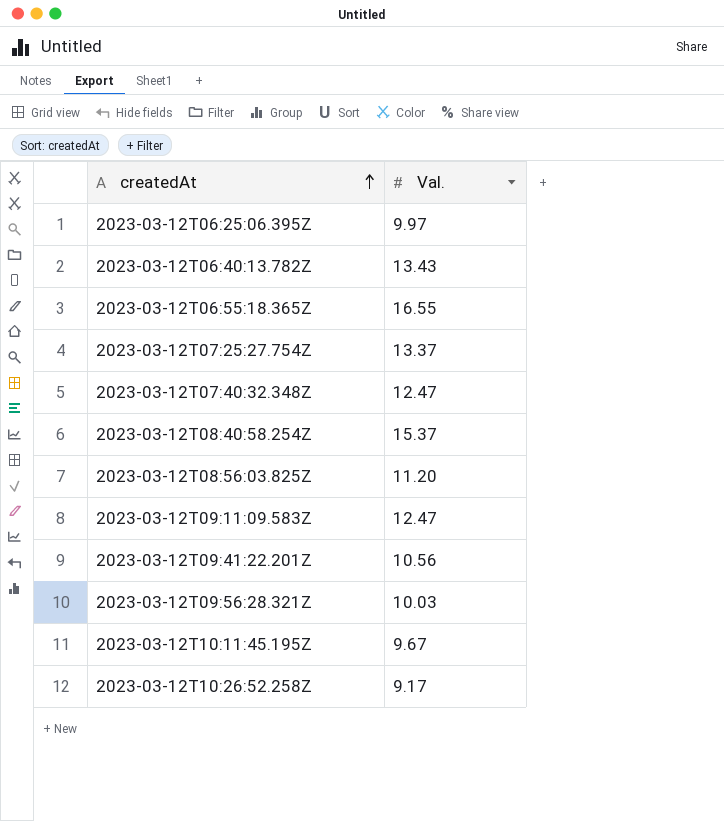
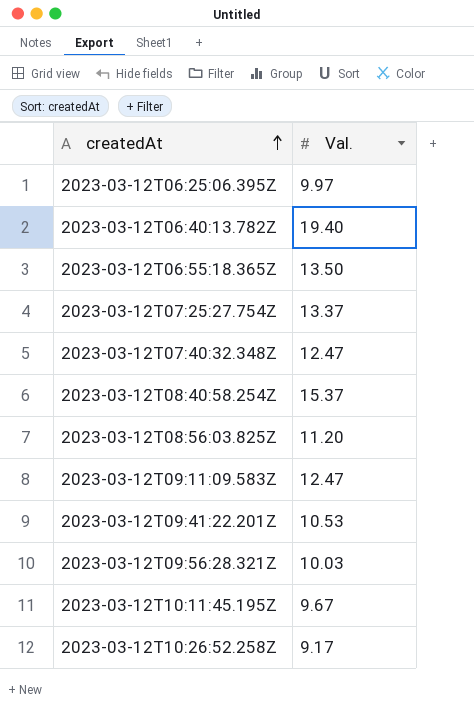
2023-03-12T06:40:13.782Z | Val.: 13.43 -> 19.40
2023-03-12T06:55:18.365Z | Val.: 16.55 -> 13.50
2023-03-12T09:41:22.201Z | Val.: 10.56 -> 10.53

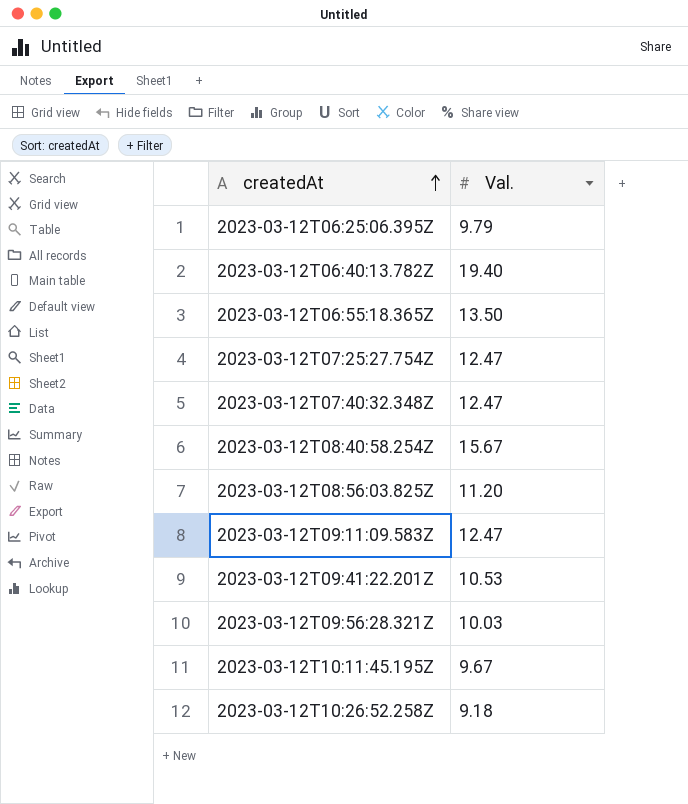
2023-03-12T06:25:06.395Z | Val.: 9.97 -> 9.79
2023-03-12T07:25:27.754Z | Val.: 13.37 -> 12.47
2023-03-12T08:40:58.254Z | Val.: 15.37 -> 15.67
2023-03-12T10:26:52.258Z | Val.: 9.17 -> 9.18

